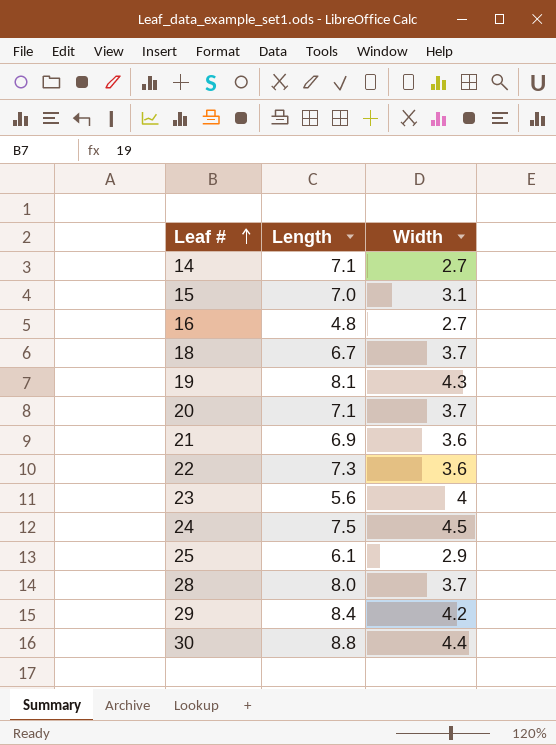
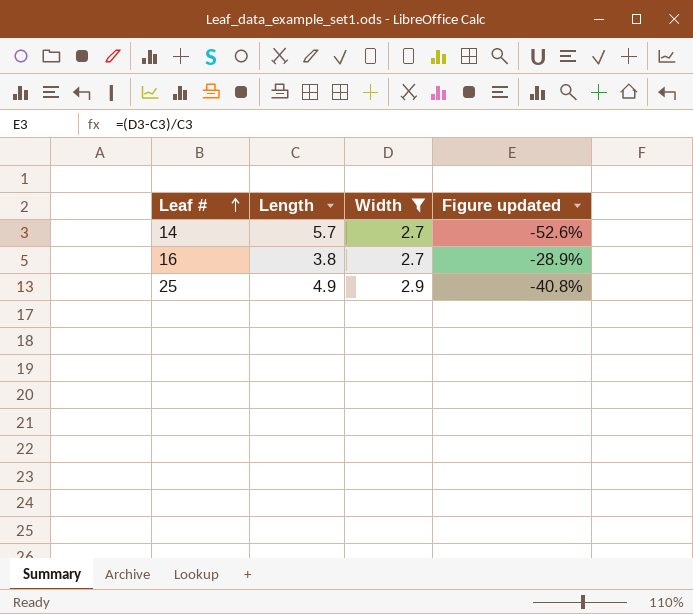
filter: none -> Width <= 2.9
column Figure updated | formula: none -> ([Width] - [Length]) / [Length]
14 | Length: 7.1 -> 5.7
16 | Length: 4.8 -> 3.8
25 | Length: 6.1 -> 4.9

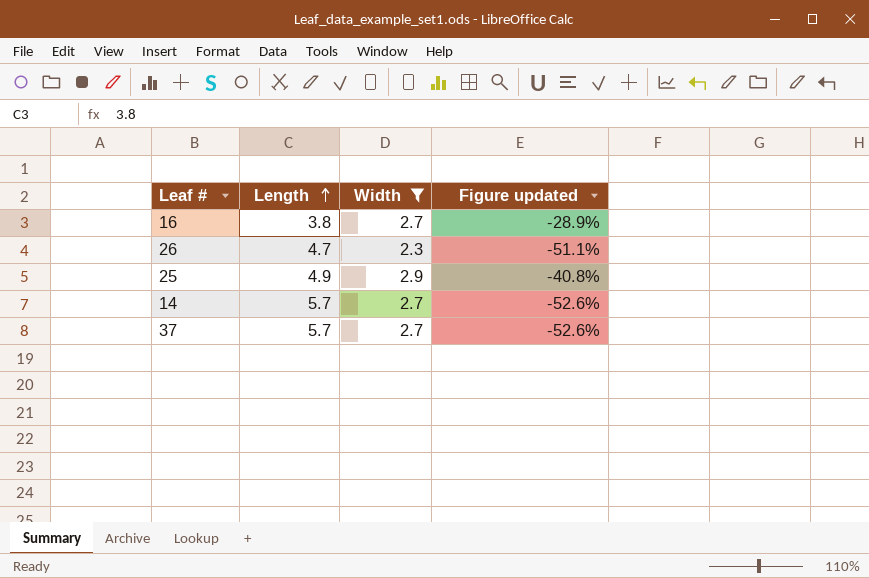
row order: Leaf # ascending -> Length ascending
row 26: none -> 4.7 | 2.3 | -51.1%
row 37: none -> 5.7 | 2.7 | -52.6%

